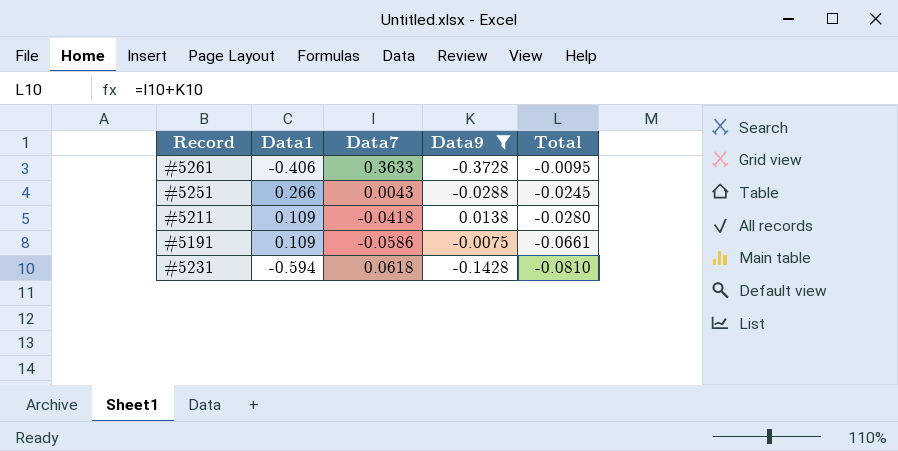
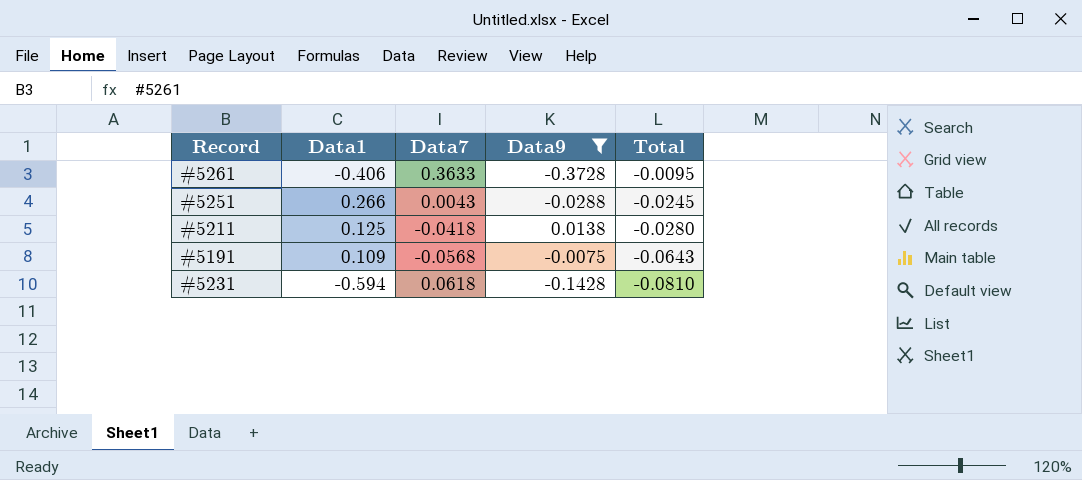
#5211 | Data1: 0.109 -> 0.125
#5191 | Data7: -0.0586 -> -0.0568
#5191 | Total: -0.0661 -> -0.0643

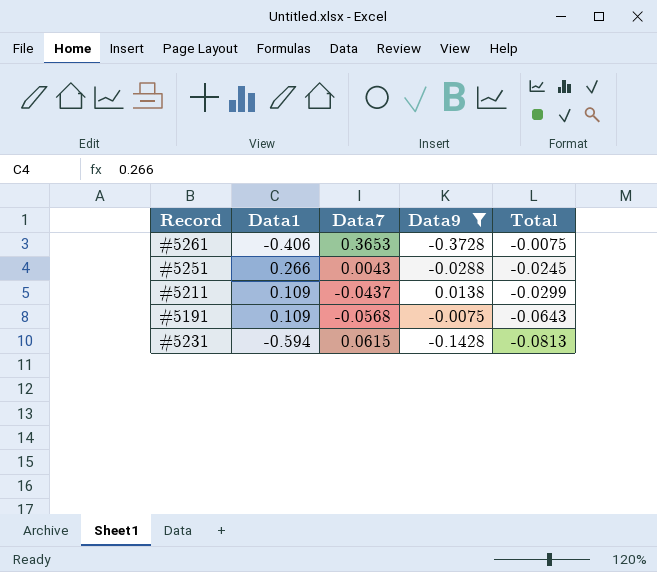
#5261 | Data7: 0.3633 -> 0.3653
#5261 | Total: -0.0095 -> -0.0075
#5211 | Data1: 0.125 -> 0.109
#5211 | Data7: -0.0418 -> -0.0437
#5211 | Total: -0.0280 -> -0.0299
#5231 | Data7: 0.0618 -> 0.0615
#5231 | Total: -0.0810 -> -0.0813

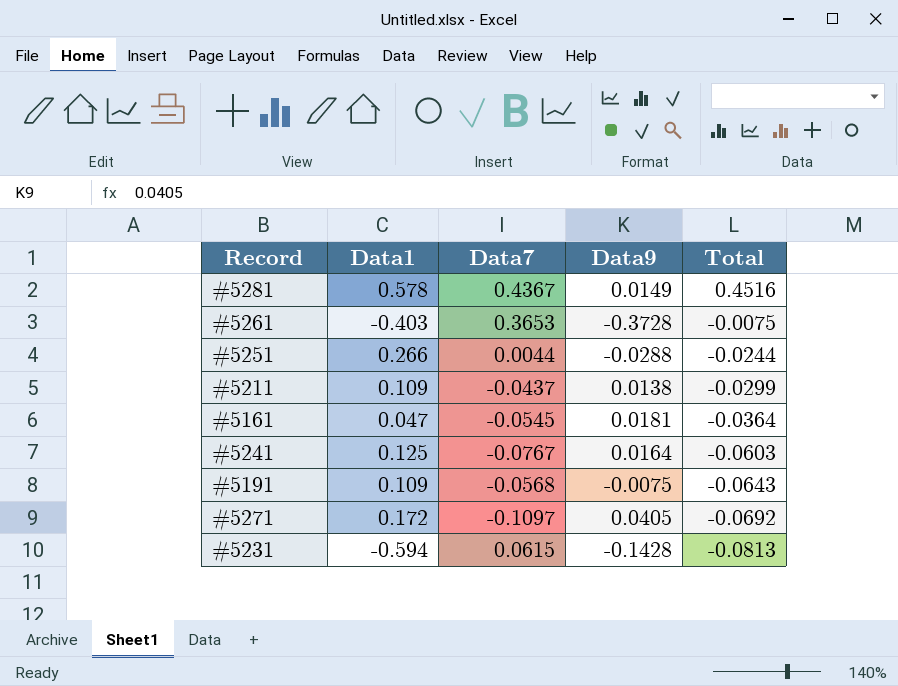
filter: Data9 <= 0.0138 -> none
#5261 | Data1: -0.406 -> -0.403
#5251 | Data7: 0.0043 -> 0.0044
#5251 | Total: -0.0245 -> -0.0244

